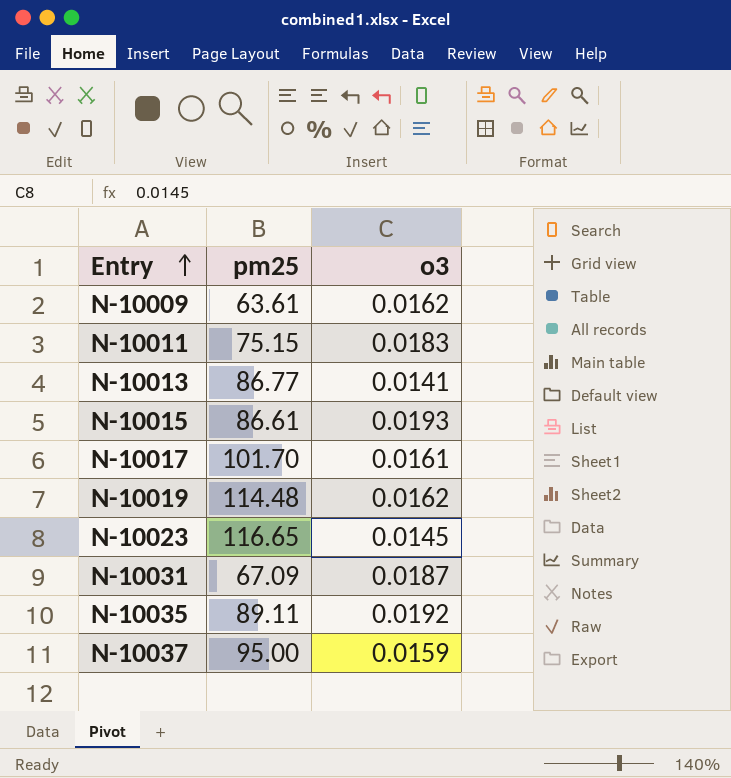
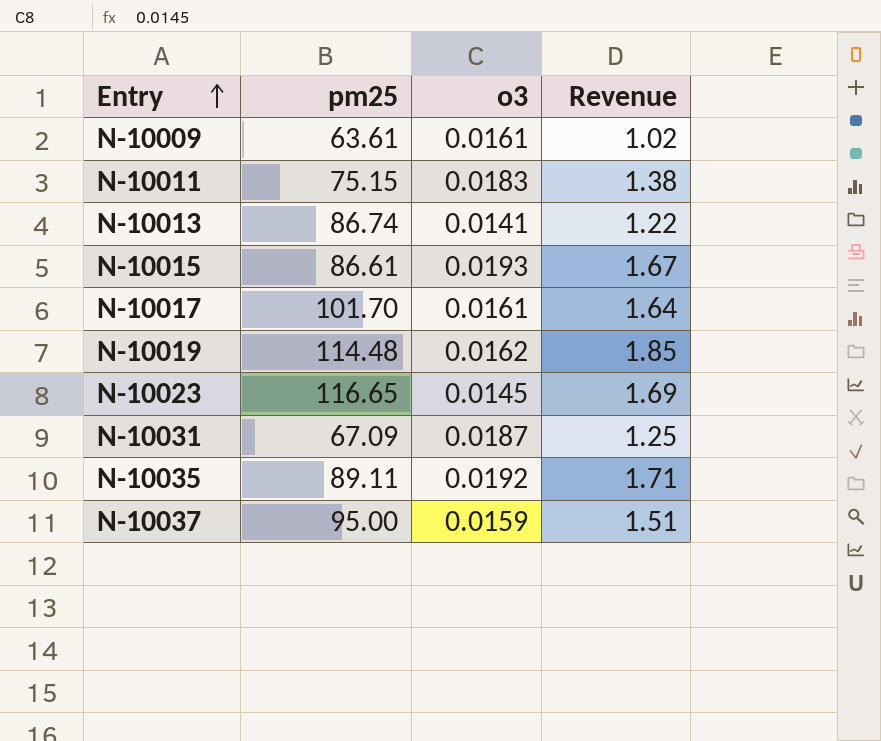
column Revenue | formula: none -> [pm25] * [o3]
N-10009 | o3: 0.0162 -> 0.0161
N-10013 | pm25: 86.77 -> 86.74

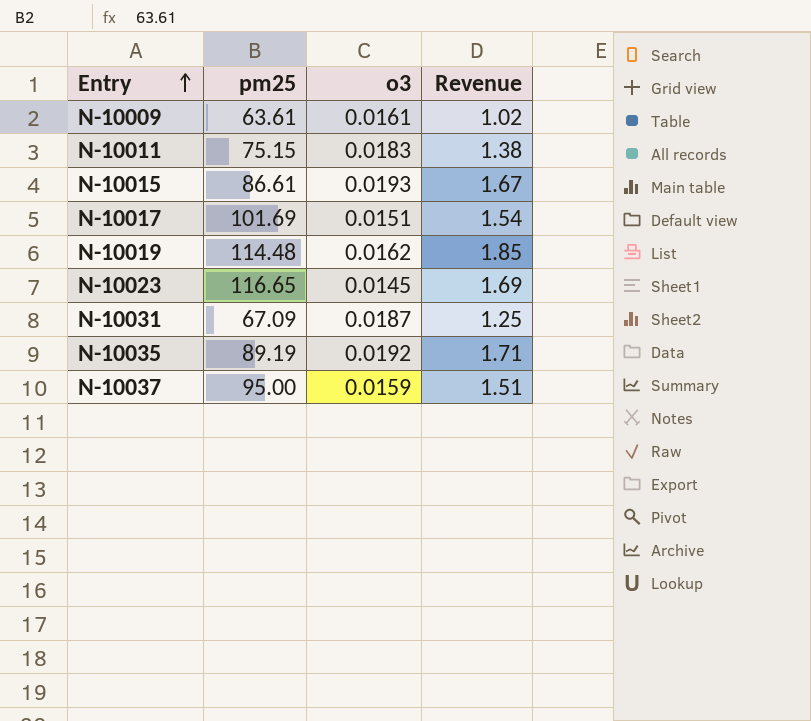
row N-10013: 86.74 | 0.0141 | 1.22 -> none
N-10017 | pm25: 101.70 -> 101.69
N-10017 | o3: 0.0161 -> 0.0151
N-10017 | Revenue: 1.64 -> 1.54
N-10035 | pm25: 89.11 -> 89.19

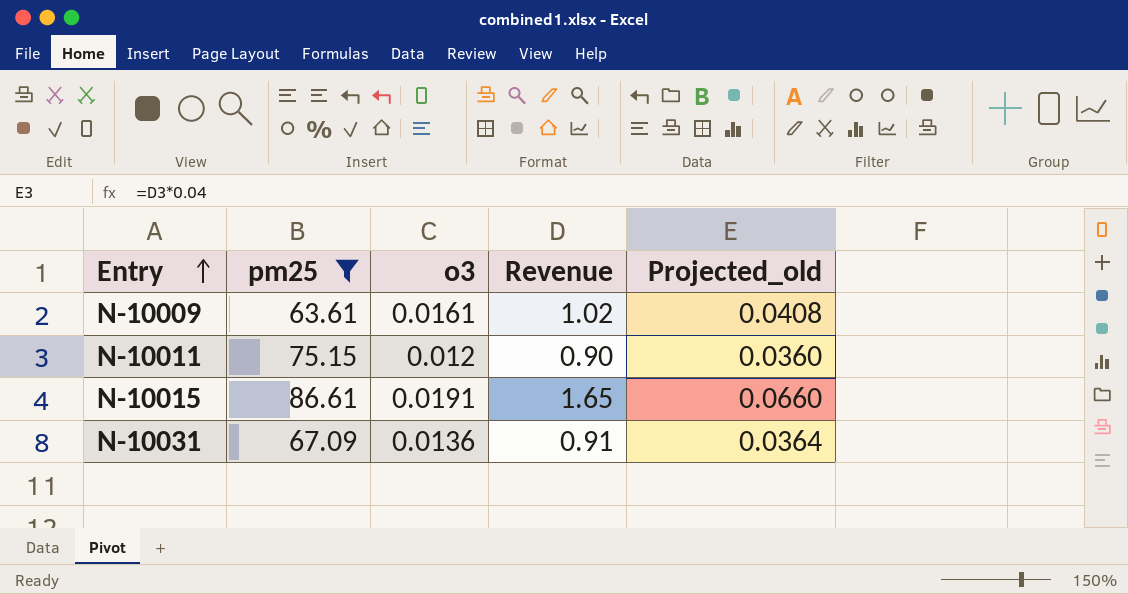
filter: none -> pm25 <= 86.61
column Projected_old | formula: none -> [Revenue] * 0.04
N-10011 | o3: 0.0183 -> 0.012
N-10011 | Revenue: 1.38 -> 0.90
N-10015 | o3: 0.0193 -> 0.0191
N-10015 | Revenue: 1.67 -> 1.65
N-10031 | o3: 0.0187 -> 0.0136
N-10031 | Revenue: 1.25 -> 0.91

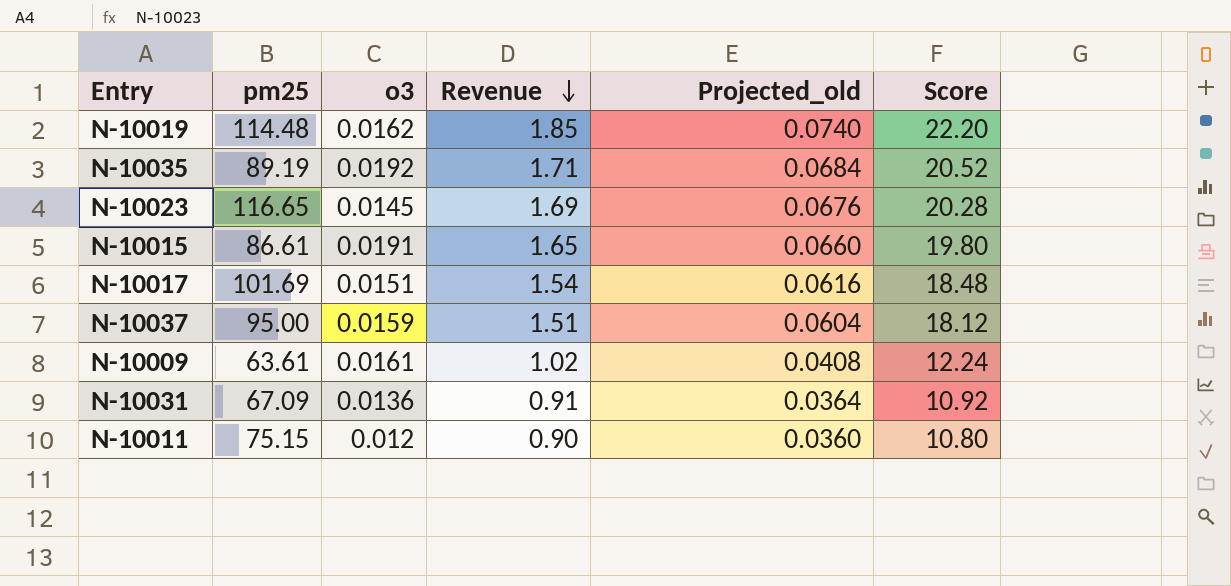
filter: pm25 <= 86.61 -> none
row order: Entry ascending -> Revenue descending
column Score | formula: none -> [Revenue] * 12

